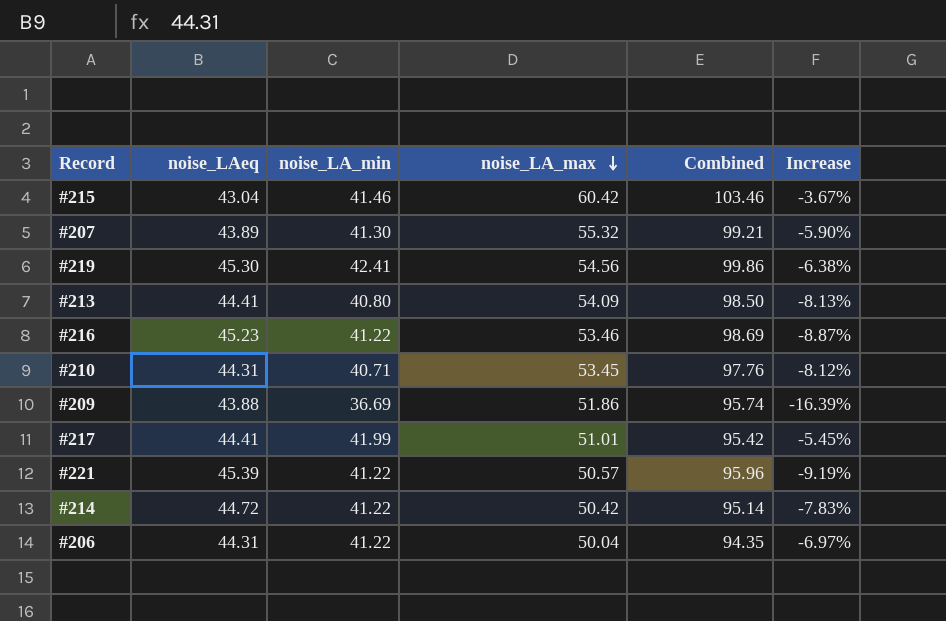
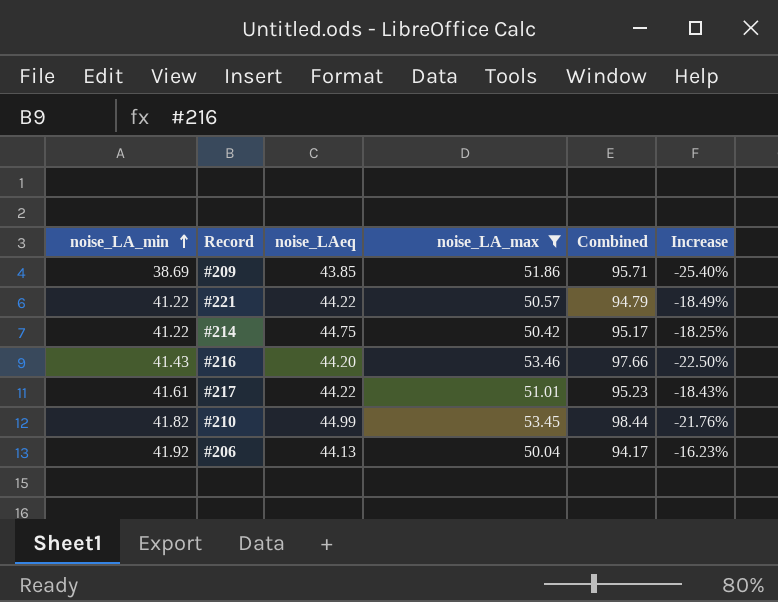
filter: none -> noise_LA_max <= 53.46
row order: noise_LA_max descending -> noise_LA_min ascending
column noise_LA_min | position: 3 -> 1
column Increase | formula: ([noise_LA_min] - [noise_LAeq]) / [noise_LAeq] -> ([noise_LA_min] - [noise_LA_max]) / [noise_LA_max]
#209 | noise_LA_min: 36.69 -> 38.69
#209 | noise_LAeq: 43.88 -> 43.85
#209 | Combined: 95.74 -> 95.71
#221 | noise_LAeq: 45.39 -> 44.22
#221 | Combined: 95.96 -> 94.79
#214 | noise_LAeq: 44.72 -> 44.75
#214 | Combined: 95.14 -> 95.17
#216 | noise_LA_min: 41.22 -> 41.43
#216 | noise_LAeq: 45.23 -> 44.20
#216 | Combined: 98.69 -> 97.66
#217 | noise_LA_min: 41.99 -> 41.61
#217 | noise_LAeq: 44.41 -> 44.22
#217 | Combined: 95.42 -> 95.23
#210 | noise_LA_min: 40.71 -> 41.82
#210 | noise_LAeq: 44.31 -> 44.99
#210 | Combined: 97.76 -> 98.44
#206 | noise_LA_min: 41.22 -> 41.92
#206 | noise_LAeq: 44.31 -> 44.13
#206 | Combined: 94.35 -> 94.17

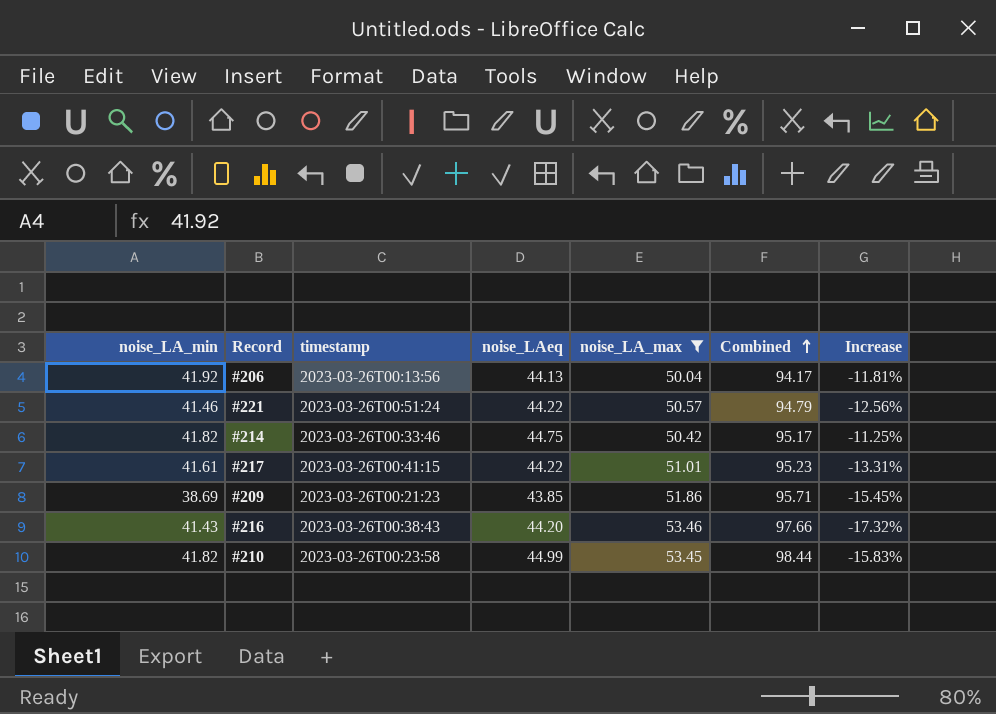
row order: noise_LA_min ascending -> Combined ascending
column timestamp | position: none -> 3
column Increase | formula: ([noise_LA_min] - [noise_LA_max]) / [noise_LA_max] -> ([noise_LAeq] - [noise_LA_max]) / [noise_LA_max]
#221 | noise_LA_min: 41.22 -> 41.46
#214 | noise_LA_min: 41.22 -> 41.82

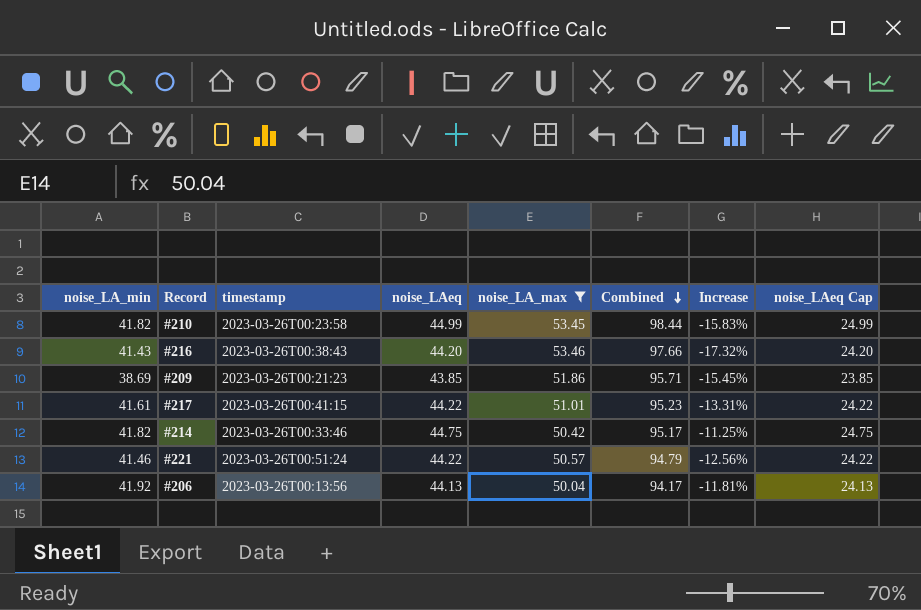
row order: Combined ascending -> Combined descending
column noise_LAeq Cap | formula: none -> [noise_LAeq] - 20

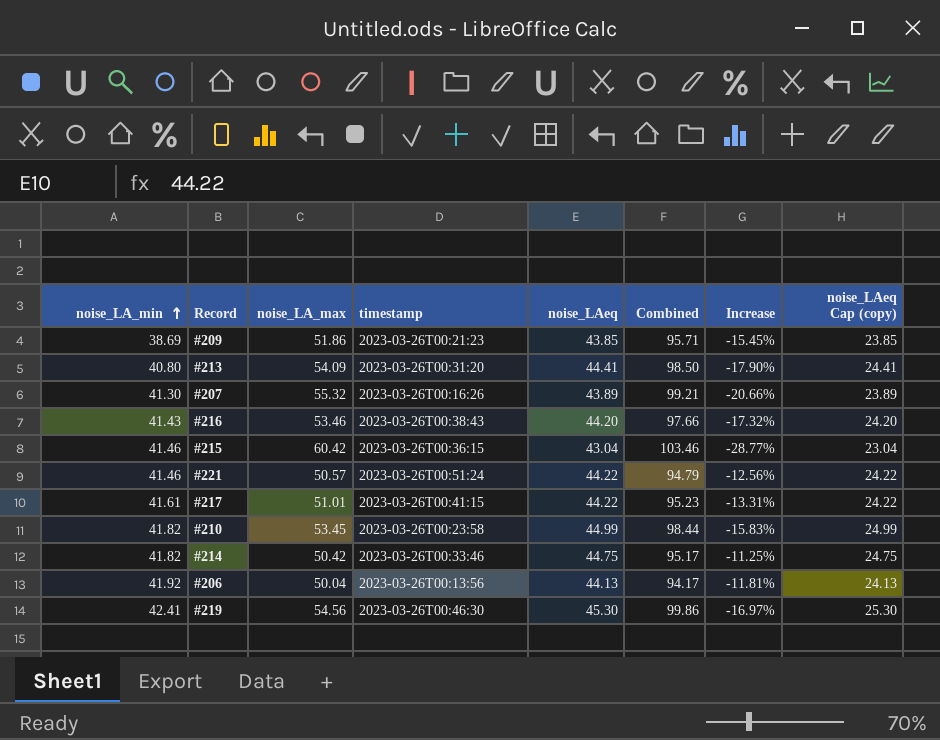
filter: noise_LA_max <= 53.46 -> none
row order: Combined descending -> noise_LA_min ascending
column noise_LA_max | position: 5 -> 3
column name: noise_LAeq Cap -> noise_LAeq Cap (copy)

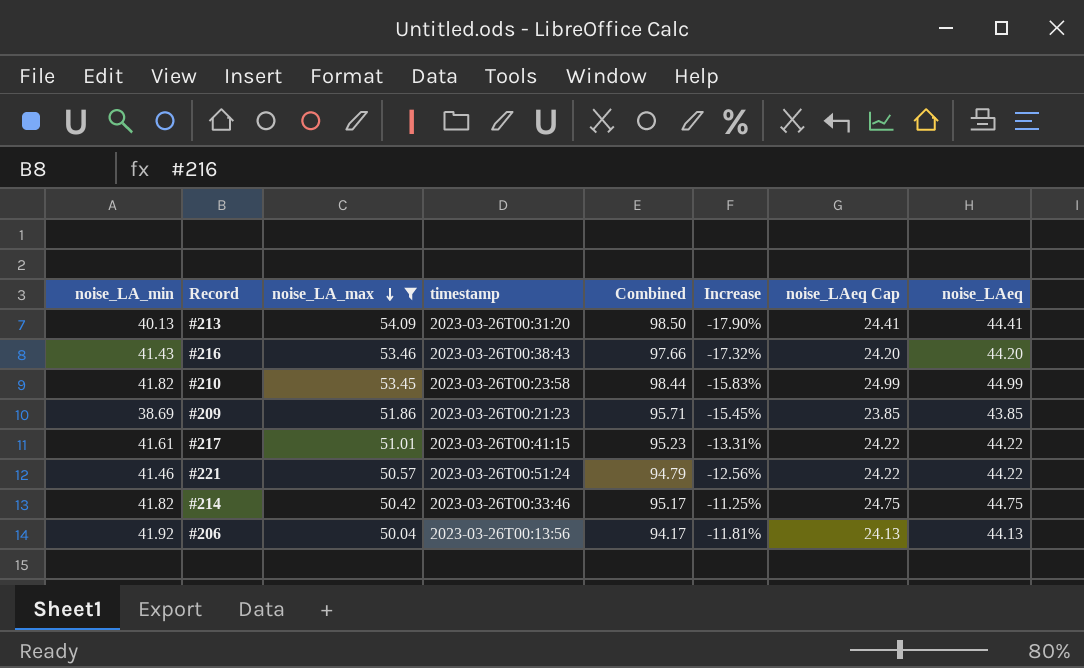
filter: none -> noise_LA_max <= 54.09
row order: noise_LA_min ascending -> noise_LA_max descending
column name: noise_LAeq Cap (copy) -> noise_LAeq Cap
column noise_LAeq | position: 5 -> 8
#213 | noise_LA_min: 40.80 -> 40.13

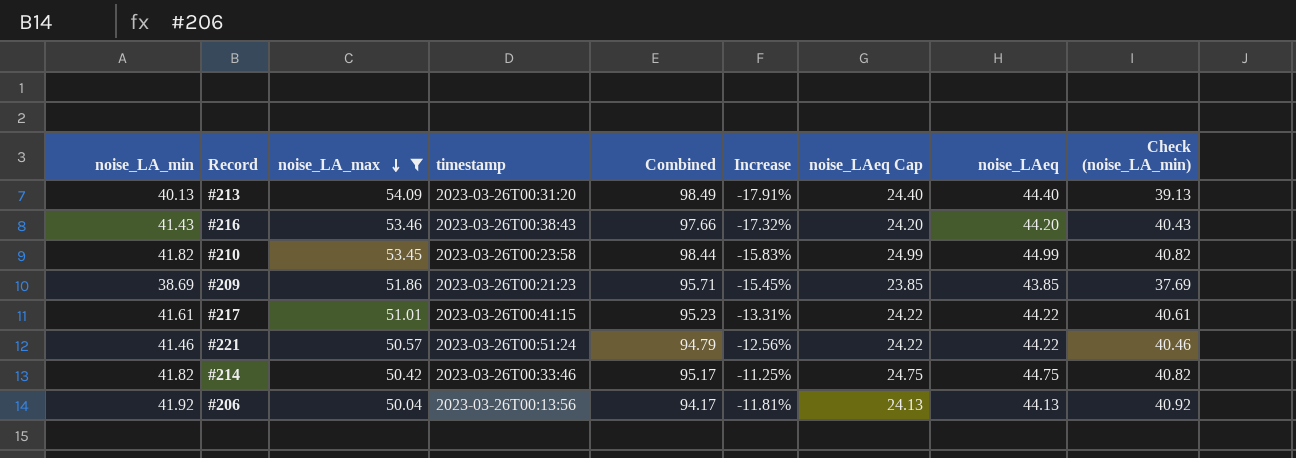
column Check (noise_LA_min) | formula: none -> [noise_LA_min] - 1
#213 | Combined: 98.50 -> 98.49
#213 | Increase: -17.90% -> -17.91%
#213 | noise_LAeq Cap: 24.41 -> 24.40
#213 | noise_LAeq: 44.41 -> 44.40

